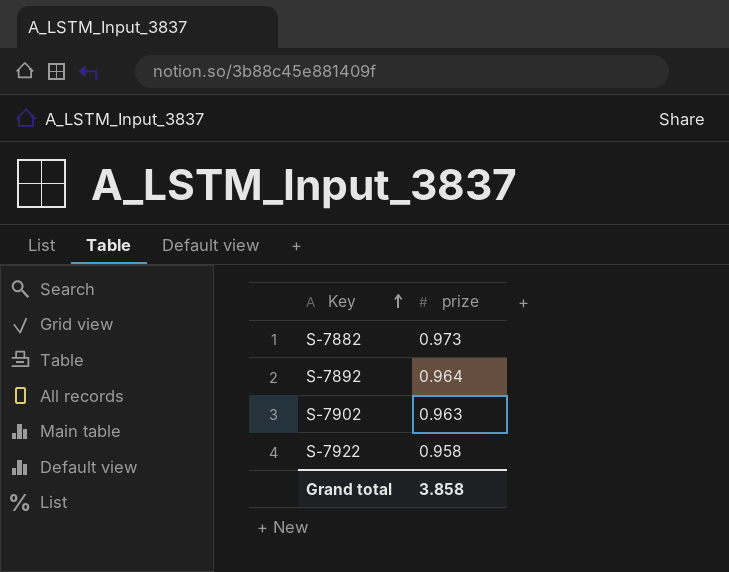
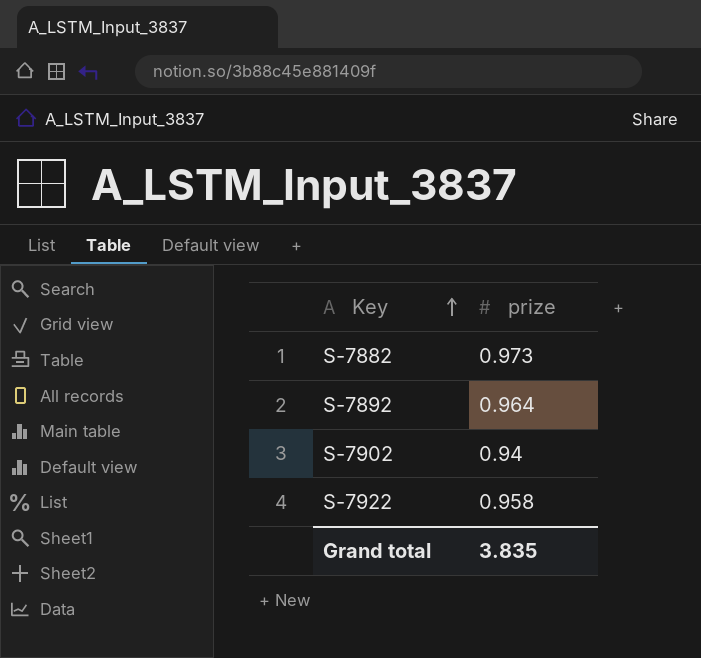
S-7902 | prize: 0.963 -> 0.94
Grand total | prize: 3.858 -> 3.835

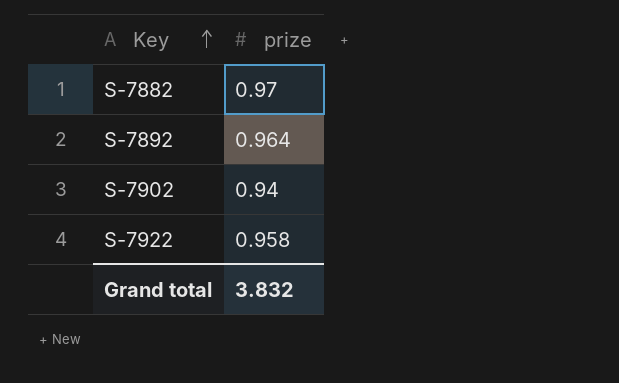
S-7882 | prize: 0.973 -> 0.97
Grand total | prize: 3.835 -> 3.832

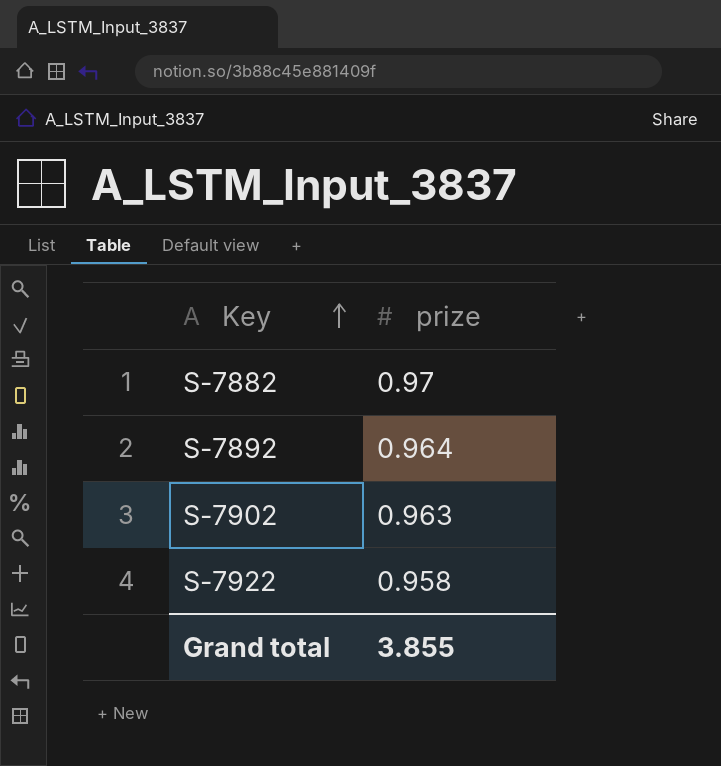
S-7902 | prize: 0.94 -> 0.963
Grand total | prize: 3.832 -> 3.855

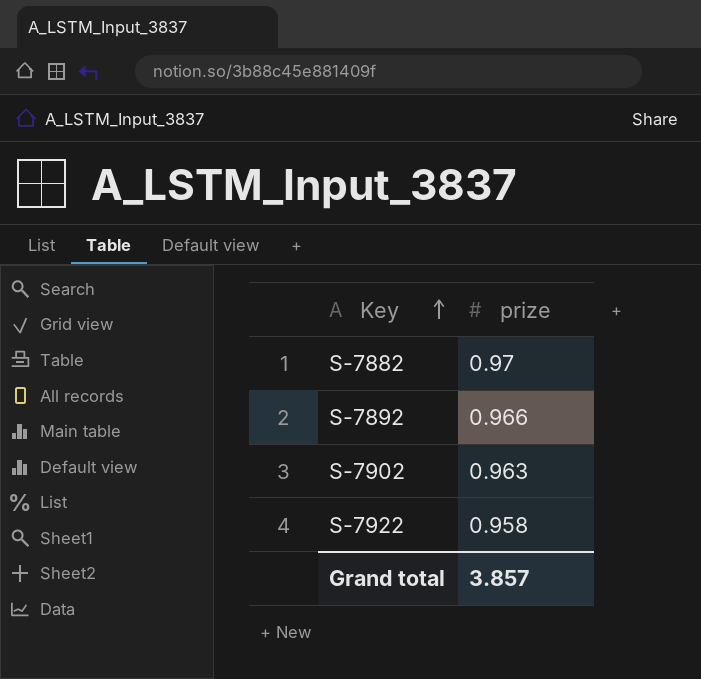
S-7892 | prize: 0.964 -> 0.966
Grand total | prize: 3.855 -> 3.857

